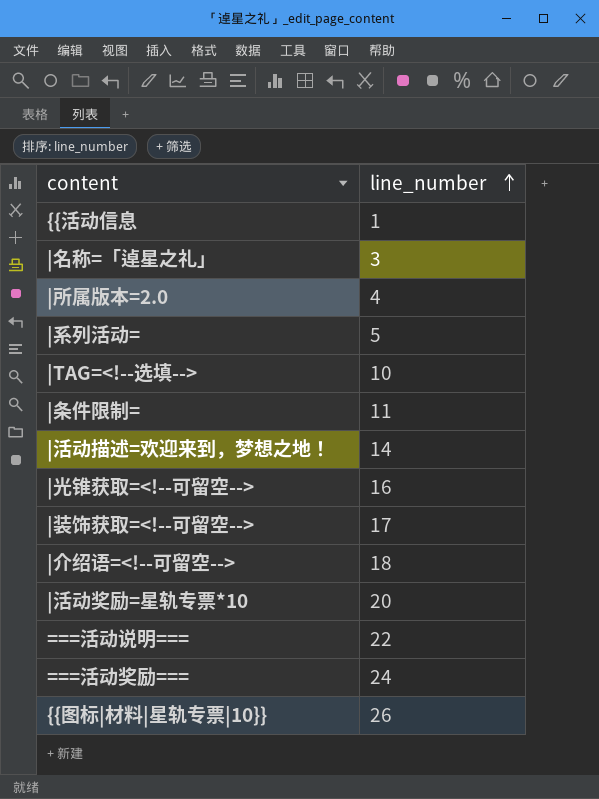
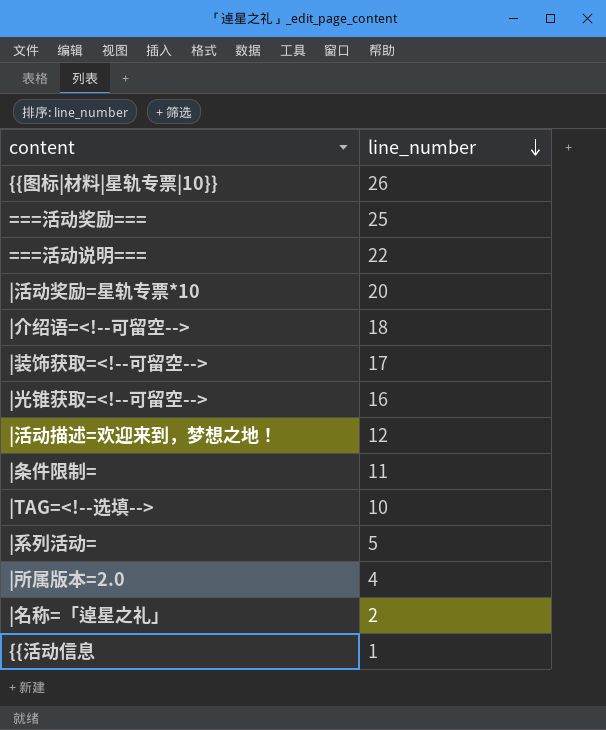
row order: line_number ascending -> line_number descending
===活动奖励=== | line_number: 24 -> 25
|活动描述=欢迎来到，梦想之地！ | line_number: 14 -> 12
|名称=「逴星之礼」 | line_number: 3 -> 2

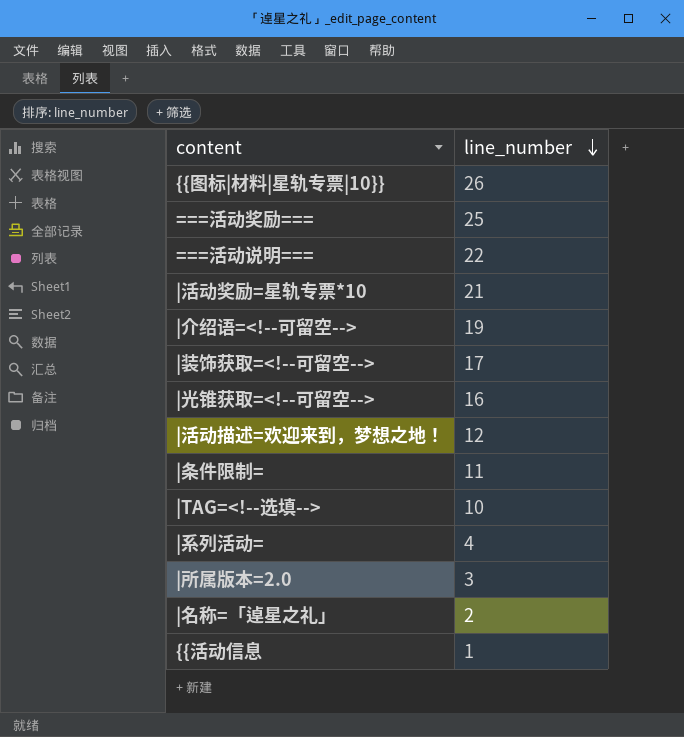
|活动奖励=星轨专票*10 | line_number: 20 -> 21
|介绍语=<!--可留空--> | line_number: 18 -> 19
|系列活动= | line_number: 5 -> 4
|所属版本=2.0 | line_number: 4 -> 3

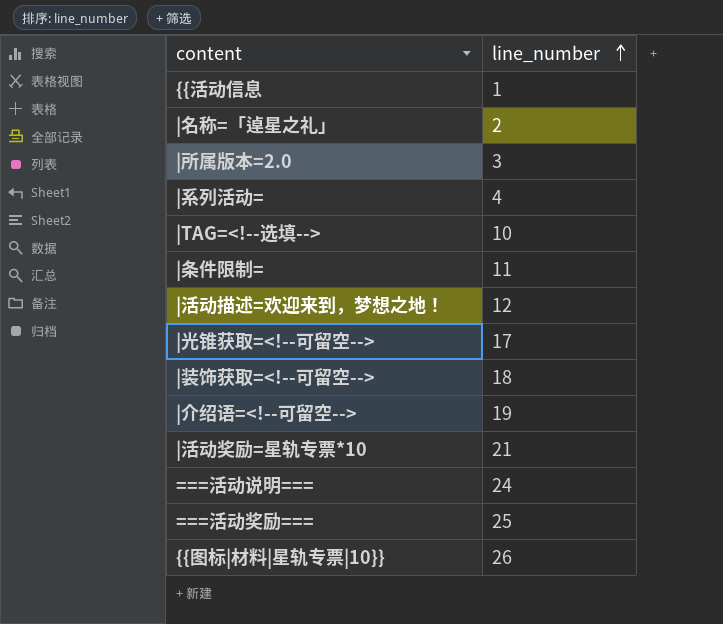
row order: line_number descending -> line_number ascending
|光锥获取=<!--可留空--> | line_number: 16 -> 17
|装饰获取=<!--可留空--> | line_number: 17 -> 18
===活动说明=== | line_number: 22 -> 24

